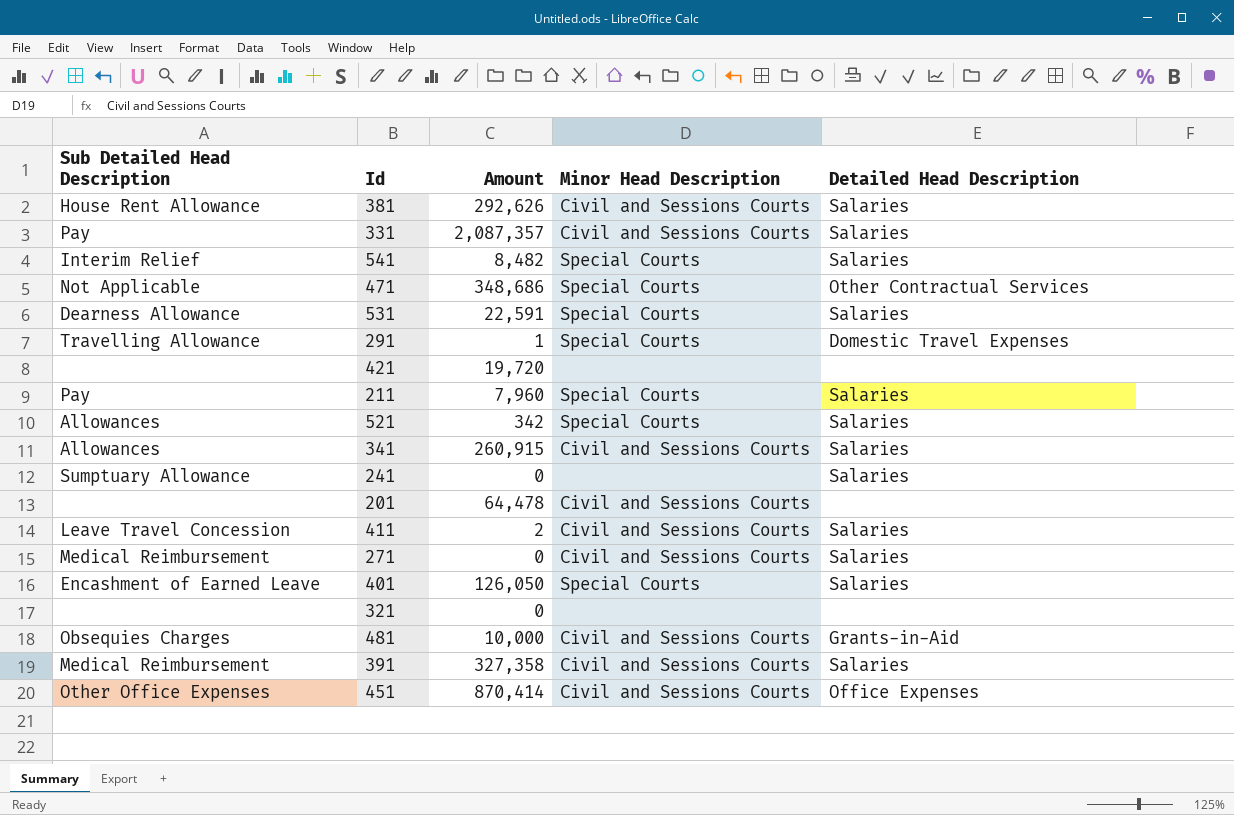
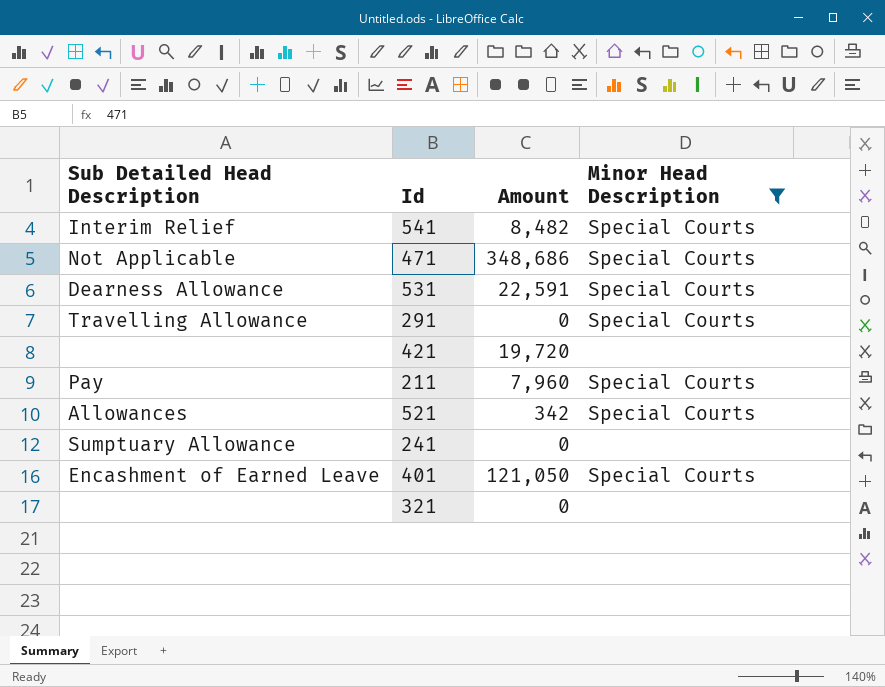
filter: none -> Minor Head Description != Civil and Sessions Courts
column Detailed Head Description | position: 5 -> none
291 | Amount: 1 -> 0
401 | Amount: 126,050 -> 121,050

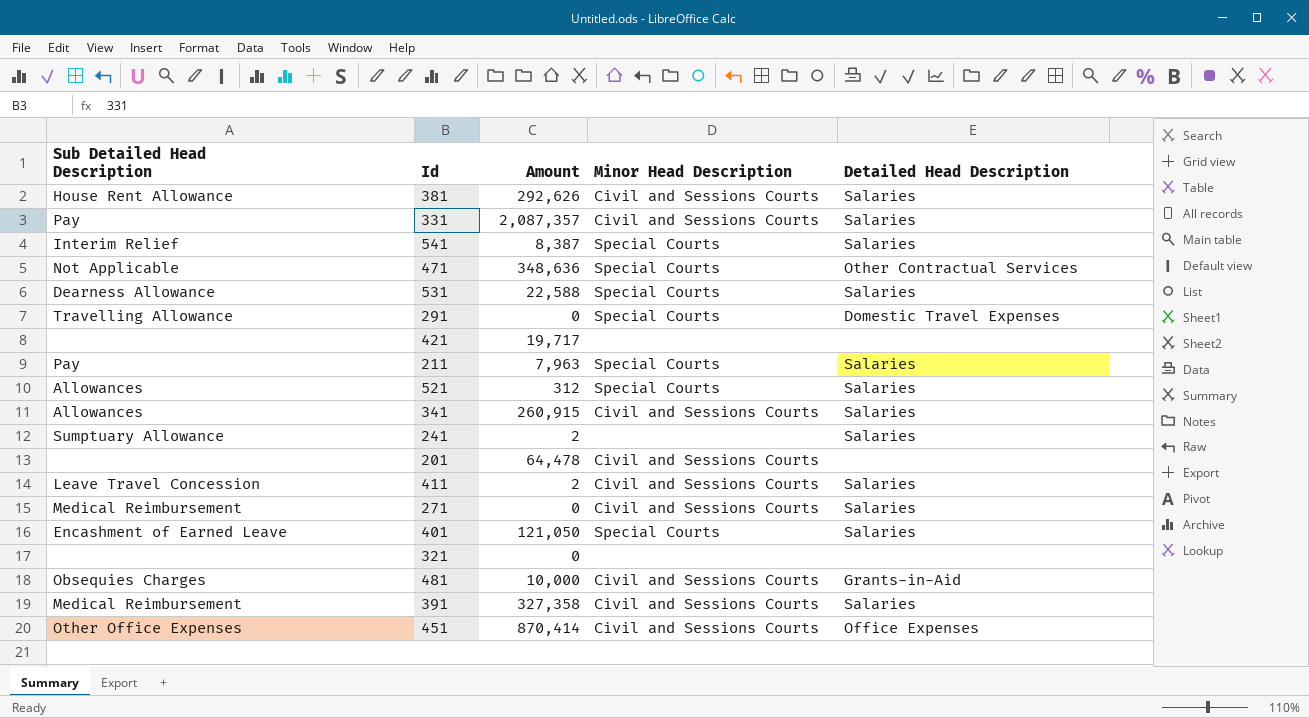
filter: Minor Head Description != Civil and Sessions Courts -> none
column Detailed Head Description | position: none -> 5
541 | Amount: 8,482 -> 8,387
471 | Amount: 348,686 -> 348,636
531 | Amount: 22,591 -> 22,588
421 | Amount: 19,720 -> 19,717
211 | Amount: 7,960 -> 7,963
521 | Amount: 342 -> 312
241 | Amount: 0 -> 2

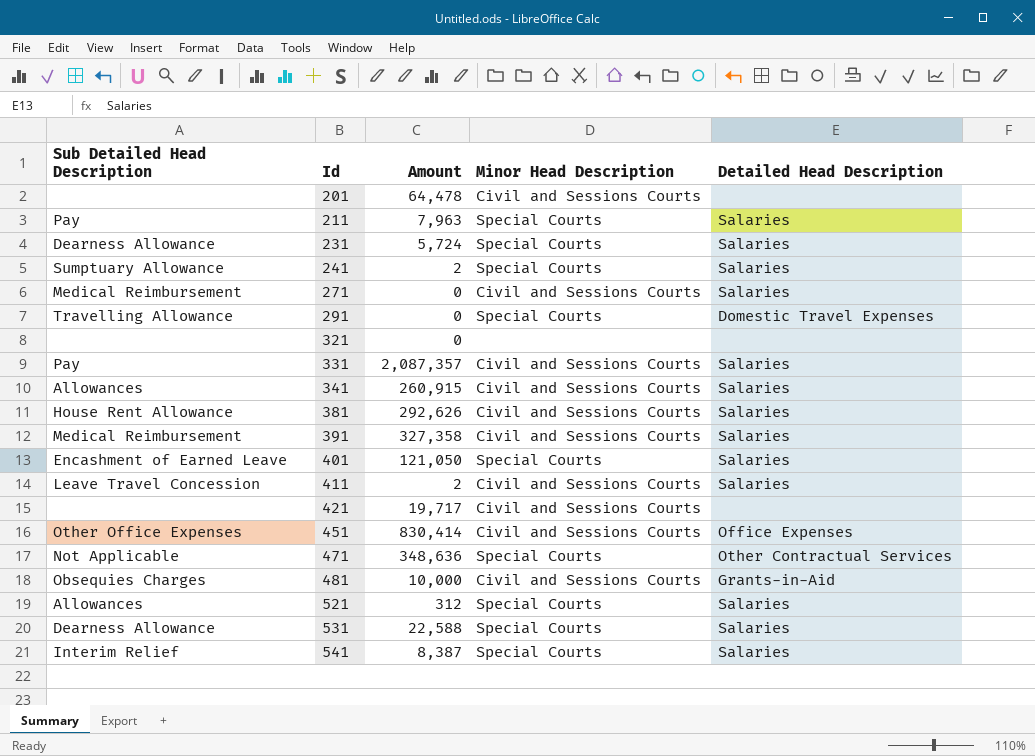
row order: none -> Id ascending
row 231: none -> Dearness Allowance | 5,724 | Special Courts | Salaries
241 | Minor Head Description: none -> Special Courts
421 | Minor Head Description: none -> Civil and Sessions Courts
451 | Amount: 870,414 -> 830,414

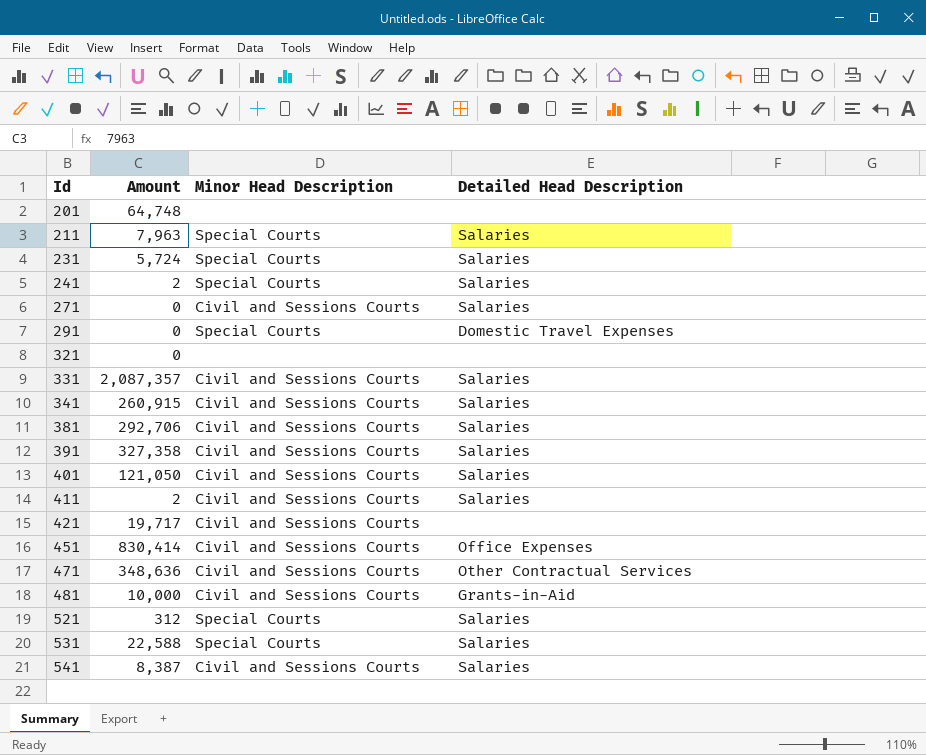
column Sub Detailed Head Description | position: 1 -> none
201 | Amount: 64,478 -> 64,748
201 | Minor Head Description: Civil and Sessions Courts -> none
381 | Amount: 292,626 -> 292,706
401 | Minor Head Description: Special Courts -> Civil and Sessions Courts
471 | Minor Head Description: Special Courts -> Civil and Sessions Courts
541 | Minor Head Description: Special Courts -> Civil and Sessions Courts

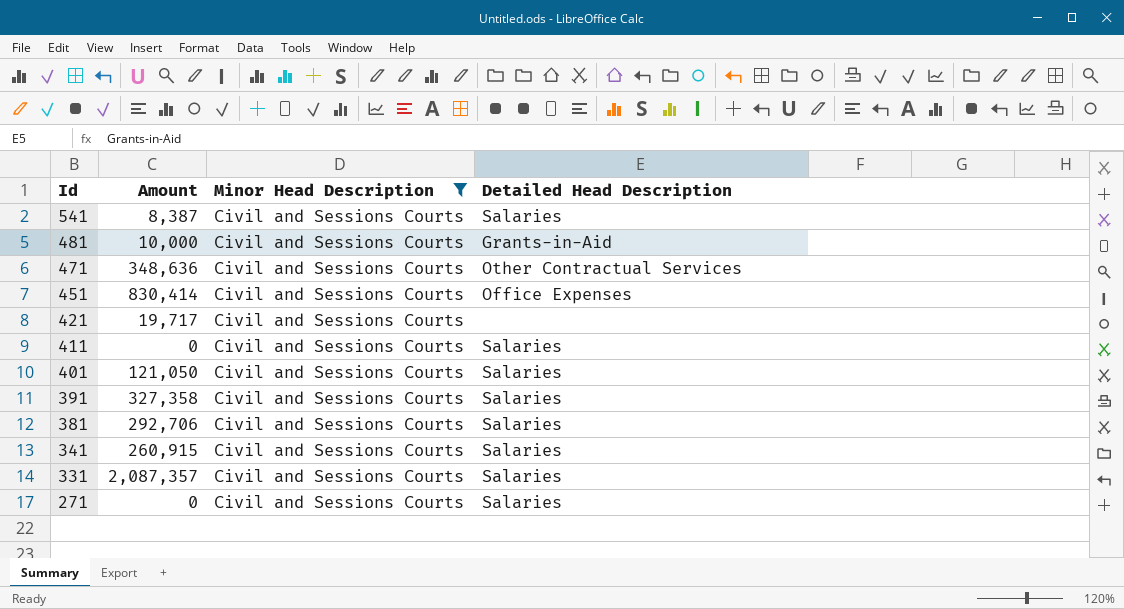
filter: none -> Minor Head Description = Civil and Sessions Courts
row order: Id ascending -> Id descending
411 | Amount: 2 -> 0

